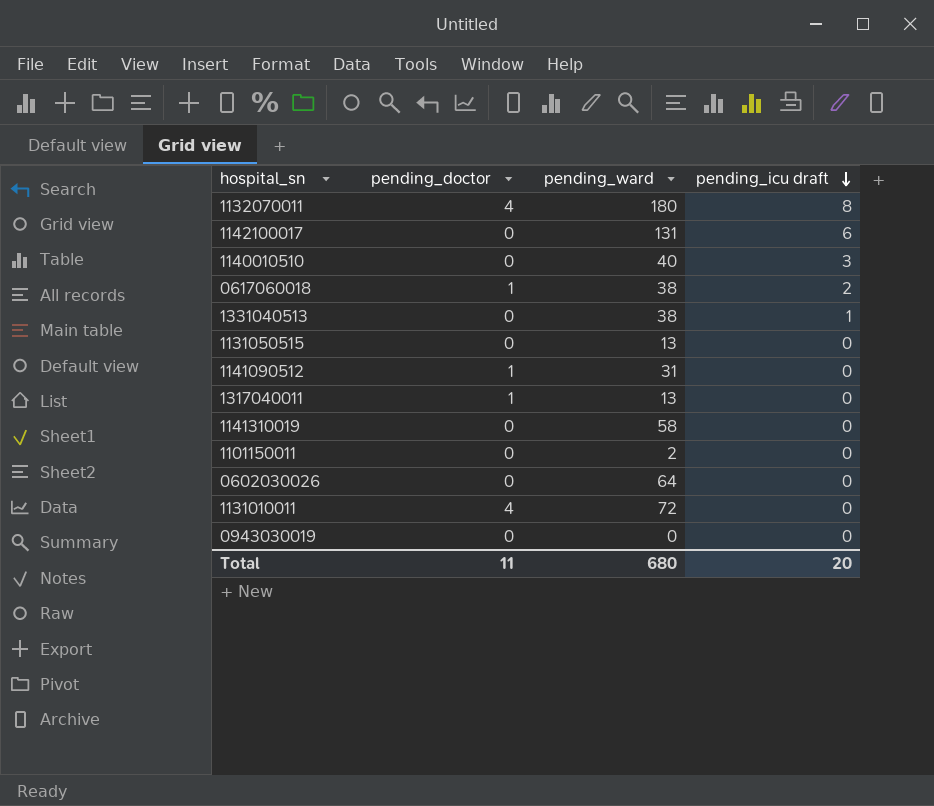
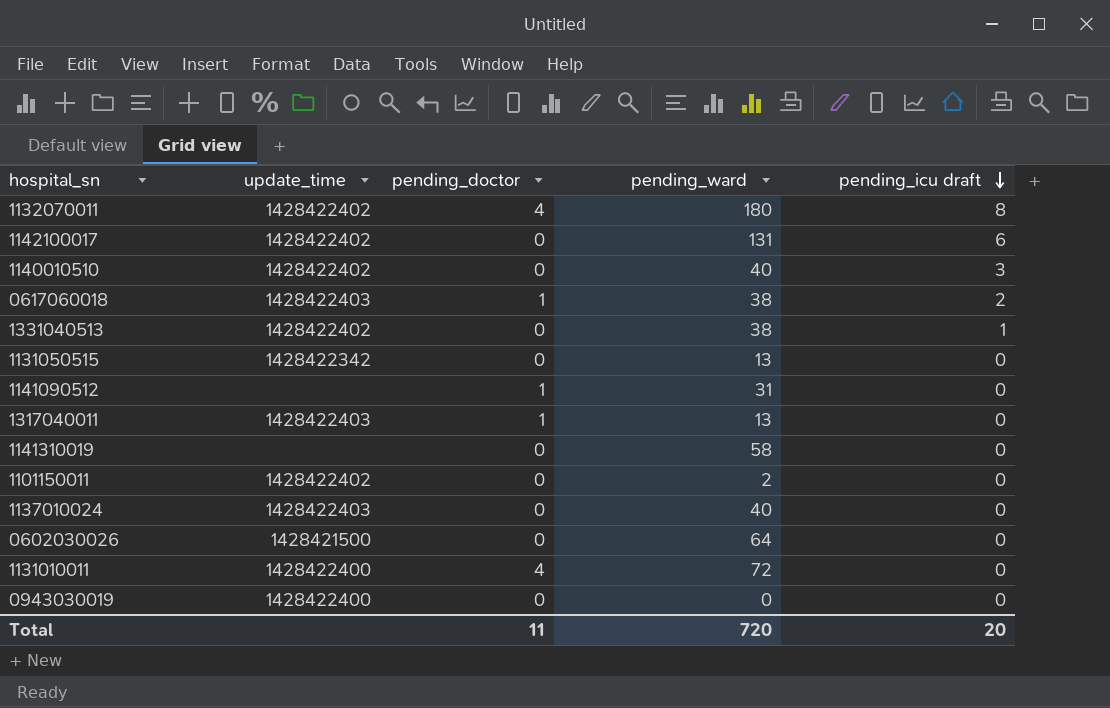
column update_time | position: none -> 2
row 1137010024: none -> 1428422403 | 0 | 40 | 0
Total | pending_ward: 680 -> 720

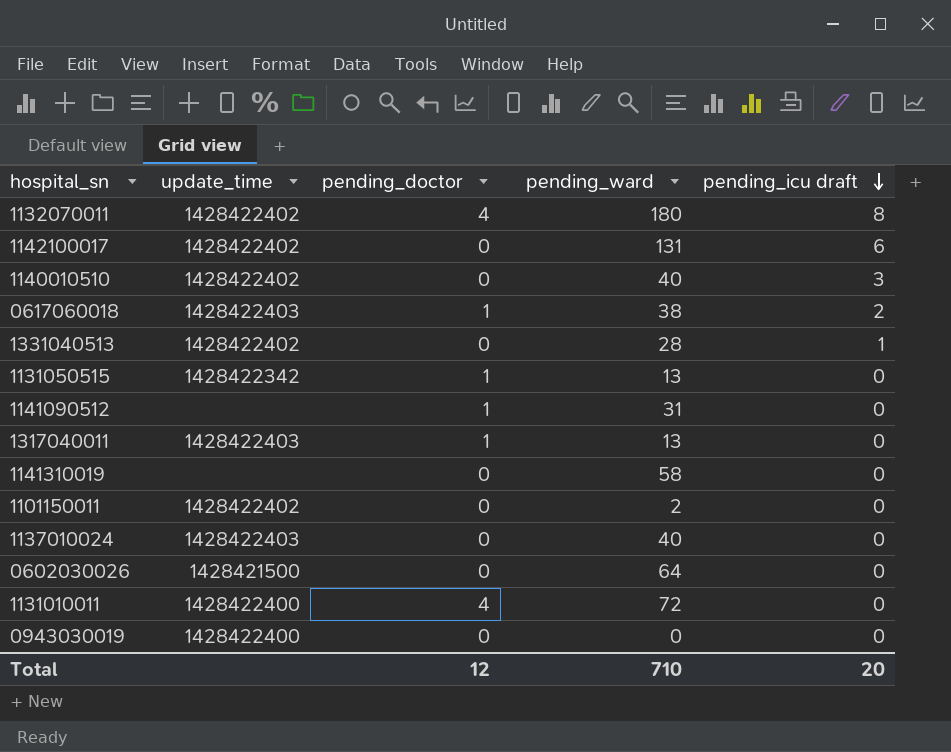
1331040513 | pending_ward: 38 -> 28
1131050515 | pending_doctor: 0 -> 1
Total | pending_doctor: 11 -> 12
Total | pending_ward: 720 -> 710

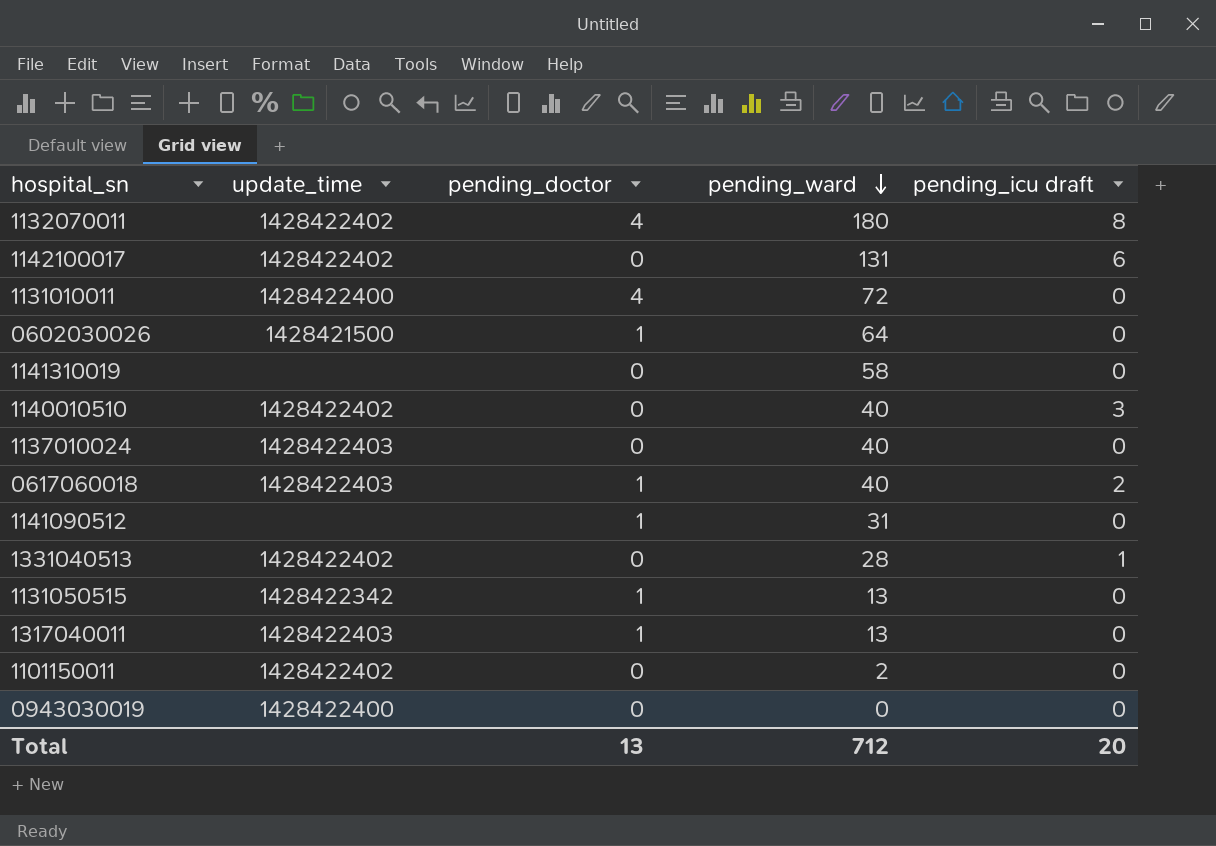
row order: pending_icu draft descending -> pending_ward descending
0602030026 | pending_doctor: 0 -> 1
0617060018 | pending_ward: 38 -> 40
Total | pending_doctor: 12 -> 13
Total | pending_ward: 710 -> 712

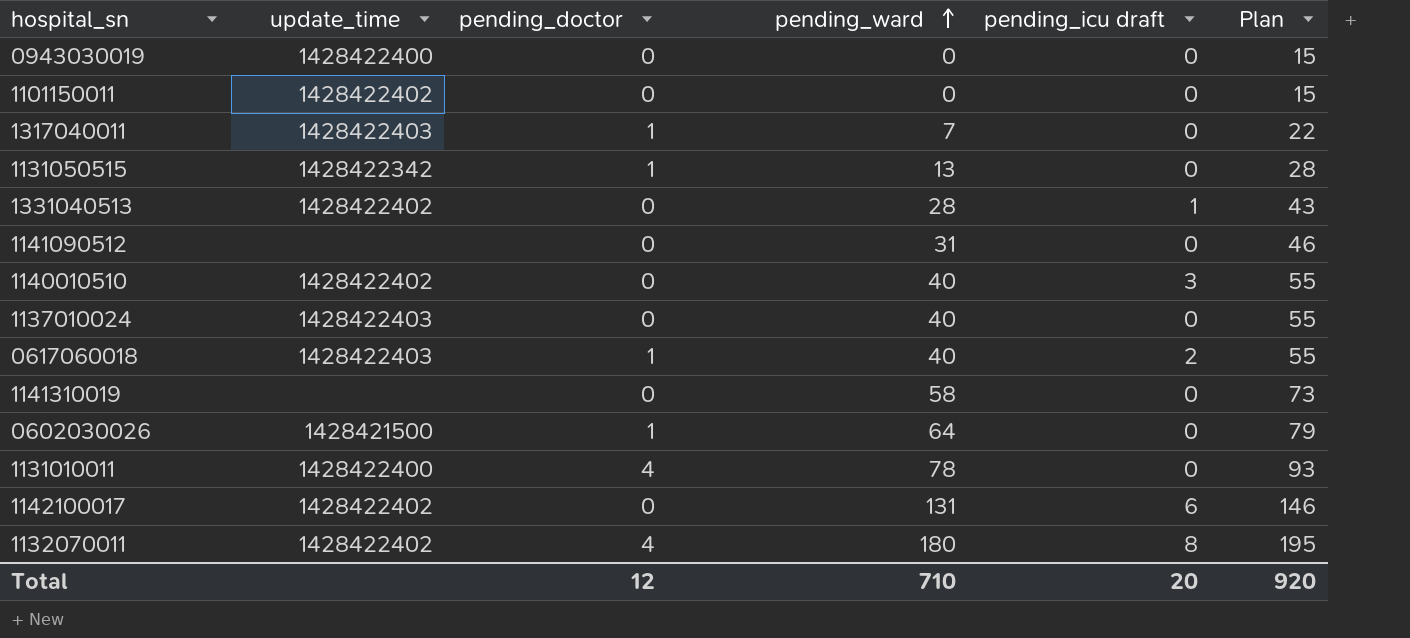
row order: pending_ward descending -> pending_ward ascending
column Plan | formula: none -> [pending_ward] + 15
1101150011 | pending_ward: 2 -> 0
1317040011 | pending_ward: 13 -> 7
1141090512 | pending_doctor: 1 -> 0
1131010011 | pending_ward: 72 -> 78
Total | pending_doctor: 13 -> 12
Total | pending_ward: 712 -> 710

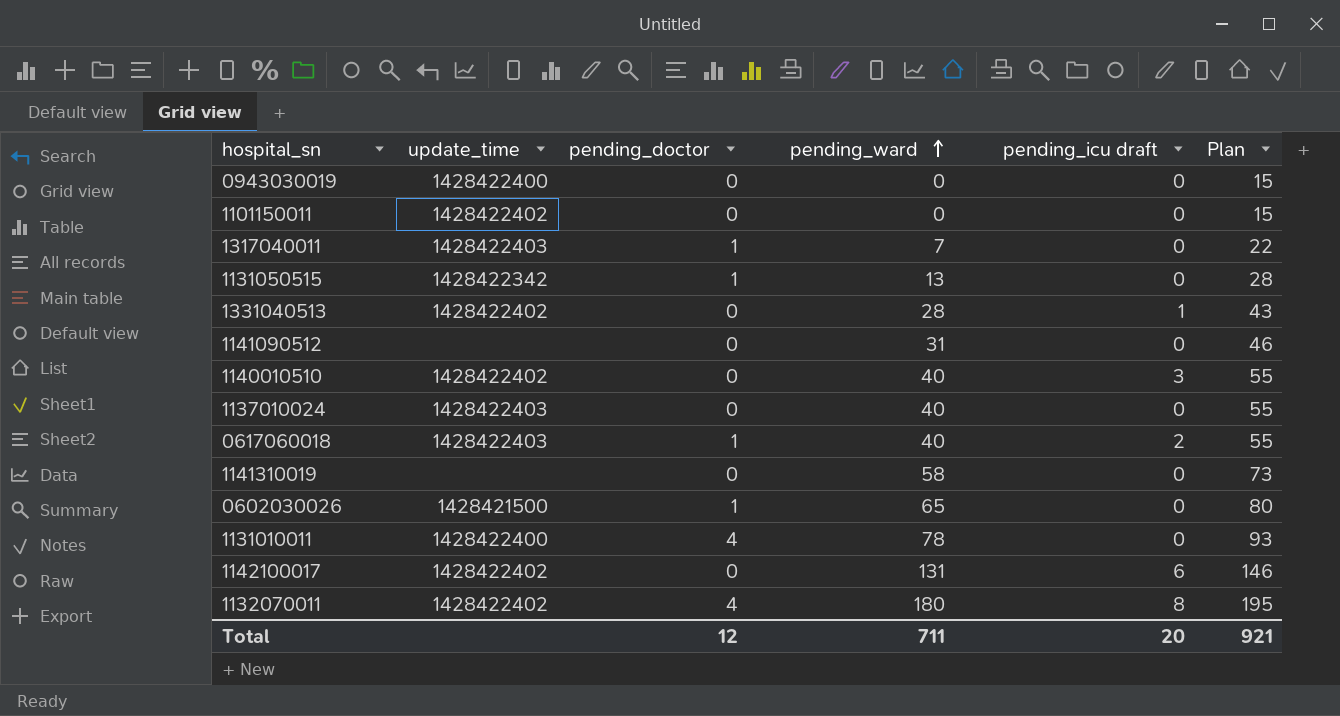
0602030026 | pending_ward: 64 -> 65
0602030026 | Plan: 79 -> 80
Total | pending_ward: 710 -> 711
Total | Plan: 920 -> 921

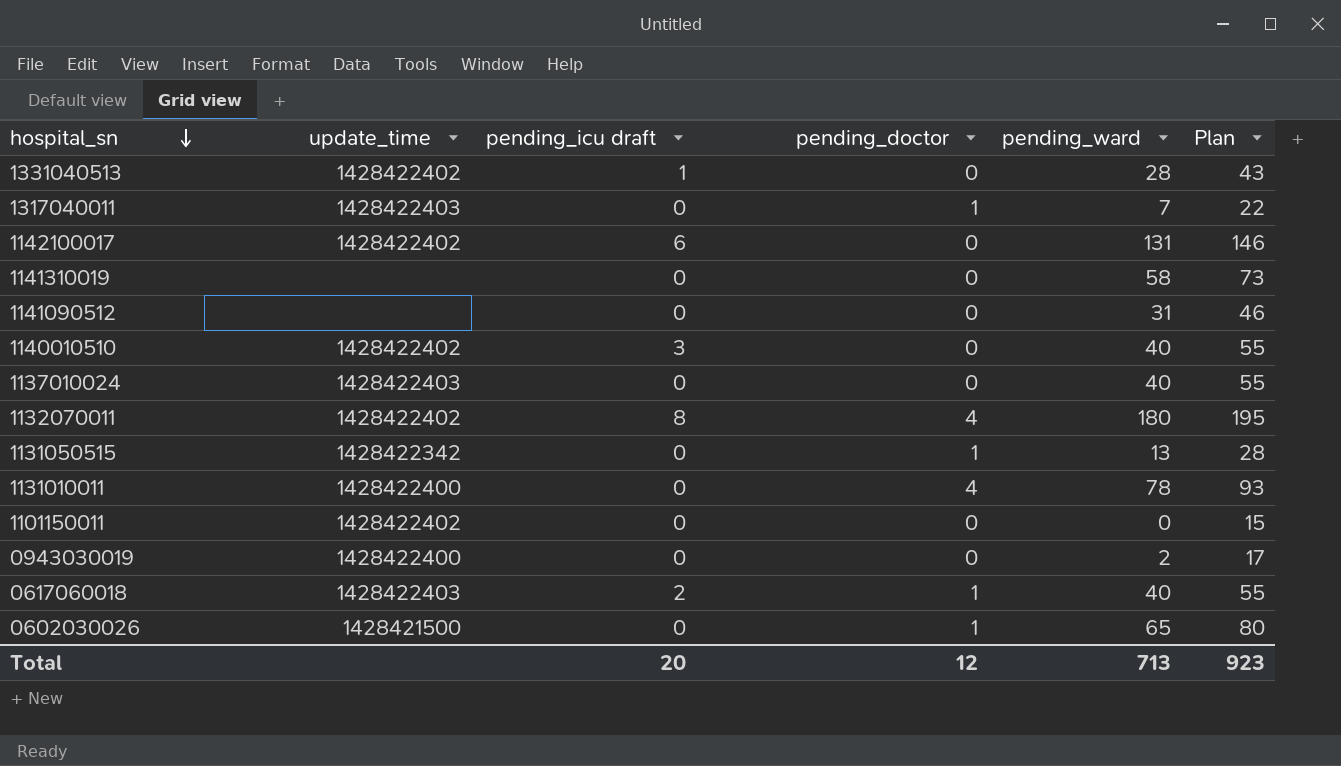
row order: pending_ward ascending -> hospital_sn descending
column pending_icu draft | position: 5 -> 3
0943030019 | pending_ward: 0 -> 2
0943030019 | Plan: 15 -> 17
Total | pending_ward: 711 -> 713
Total | Plan: 921 -> 923

